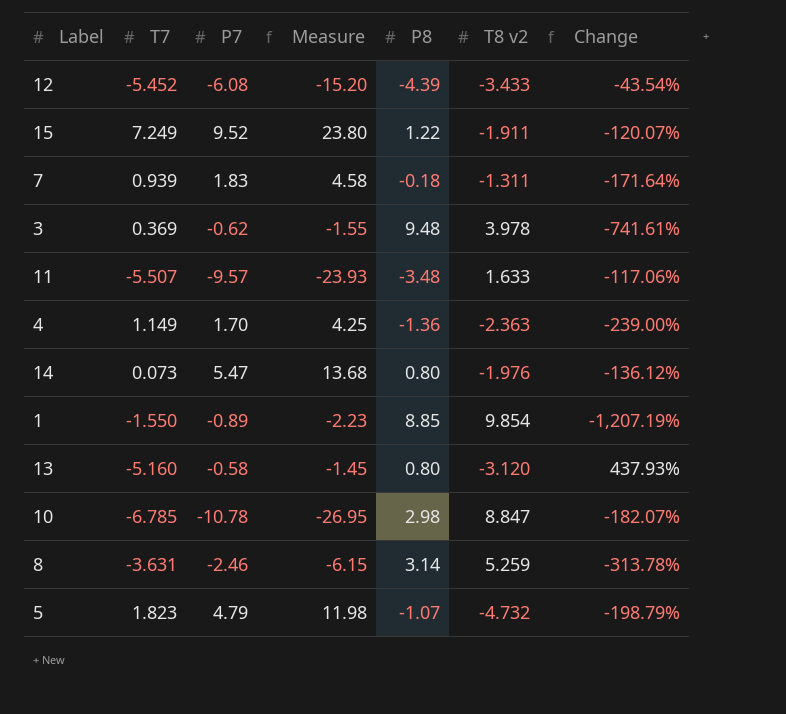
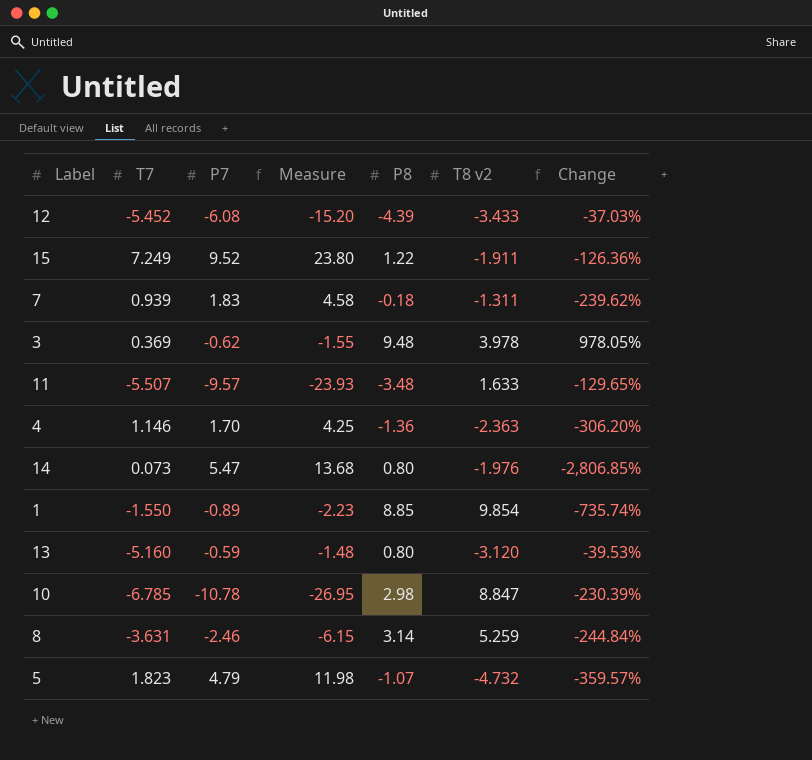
column Change | formula: ([T8 v2] - [P7]) / [P7] -> ([T8 v2] - [T7]) / [T7]
4 | T7: 1.149 -> 1.146
13 | P7: -0.58 -> -0.59
13 | Measure: -1.45 -> -1.48

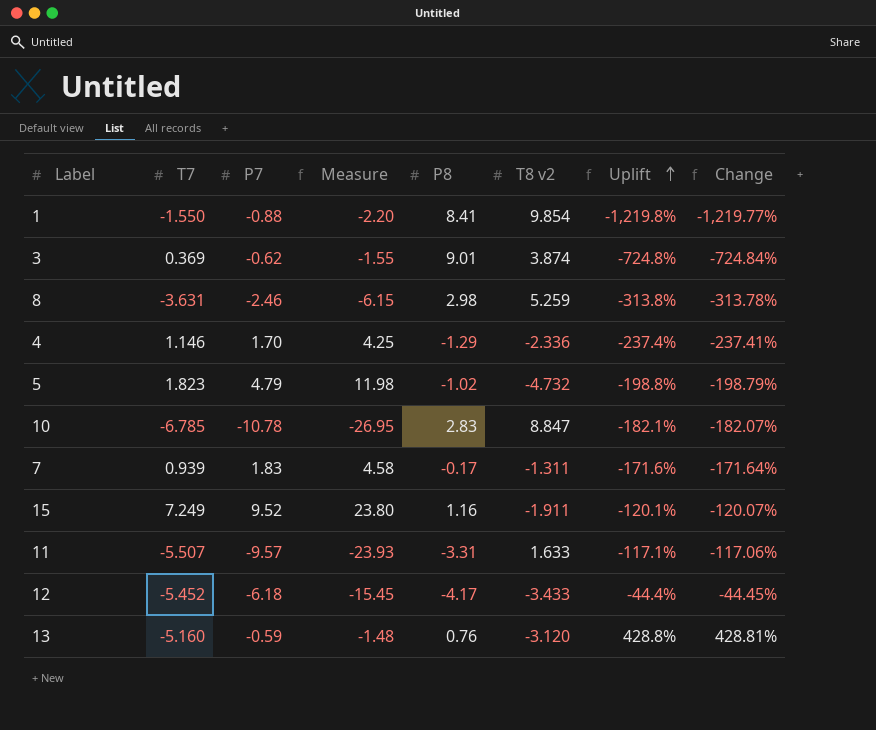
row order: none -> Uplift ascending
column Uplift | formula: none -> ([T8 v2] - [P7]) / [P7]
column Change | formula: ([T8 v2] - [T7]) / [T7] -> ([T8 v2] - [P7]) / [P7]
row 14: 0.073 | 5.47 | 13.68 | 0.80 | -1.976 | -2,806.85% -> none
1 | P7: -0.89 -> -0.88
1 | Measure: -2.23 -> -2.20
1 | P8: 8.85 -> 8.41
3 | P8: 9.48 -> 9.01
3 | T8 v2: 3.978 -> 3.874
8 | P8: 3.14 -> 2.98
4 | P8: -1.36 -> -1.29
4 | T8 v2: -2.363 -> -2.336
5 | P8: -1.07 -> -1.02
10 | P8: 2.98 -> 2.83
7 | P8: -0.18 -> -0.17
15 | P8: 1.22 -> 1.16
11 | P8: -3.48 -> -3.31
12 | P7: -6.08 -> -6.18
12 | Measure: -15.20 -> -15.45
12 | P8: -4.39 -> -4.17
13 | P8: 0.80 -> 0.76

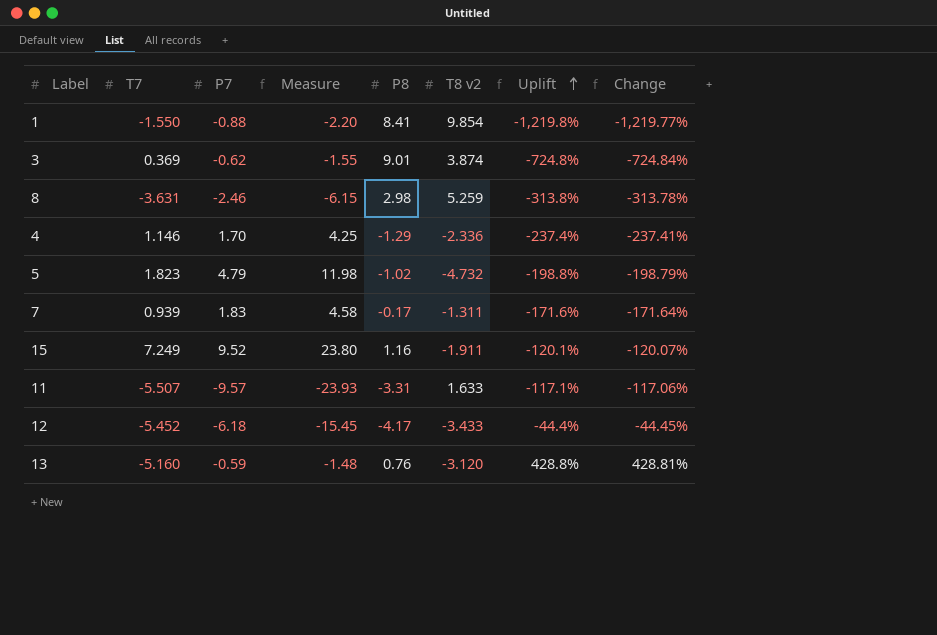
row 10: -6.785 | -10.78 | -26.95 | 2.83 | 8.847 | -182.1% | -182.07% -> none

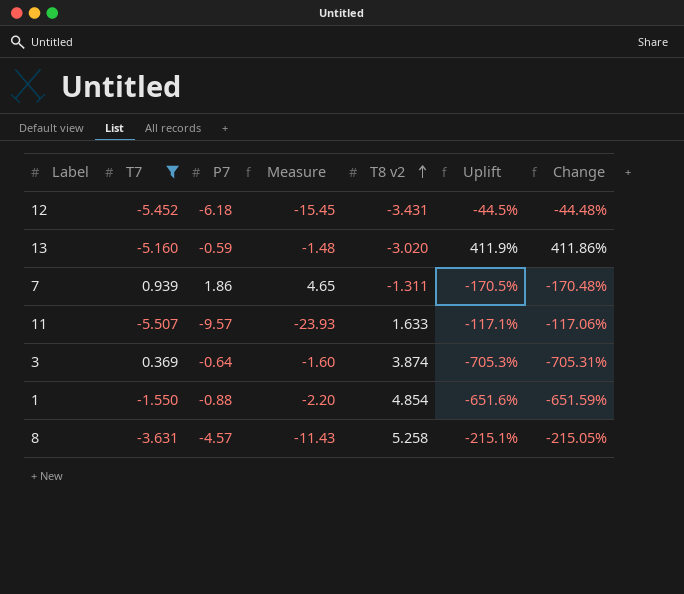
filter: none -> T7 <= 0.939
row order: Uplift ascending -> T8 v2 ascending
column P8 | position: 5 -> none
12 | T8 v2: -3.433 -> -3.431
12 | Uplift: -44.4% -> -44.5%
12 | Change: -44.45% -> -44.48%
13 | T8 v2: -3.120 -> -3.020
13 | Uplift: 428.8% -> 411.9%
13 | Change: 428.81% -> 411.86%
7 | P7: 1.83 -> 1.86
7 | Measure: 4.58 -> 4.65
7 | Uplift: -171.6% -> -170.5%
7 | Change: -171.64% -> -170.48%
3 | P7: -0.62 -> -0.64
3 | Measure: -1.55 -> -1.60
3 | Uplift: -724.8% -> -705.3%
3 | Change: -724.84% -> -705.31%
1 | T8 v2: 9.854 -> 4.854
1 | Uplift: -1,219.8% -> -651.6%
1 | Change: -1,219.77% -> -651.59%
8 | P7: -2.46 -> -4.57
8 | Measure: -6.15 -> -11.43
8 | T8 v2: 5.259 -> 5.258
8 | Uplift: -313.8% -> -215.1%
8 | Change: -313.78% -> -215.05%

